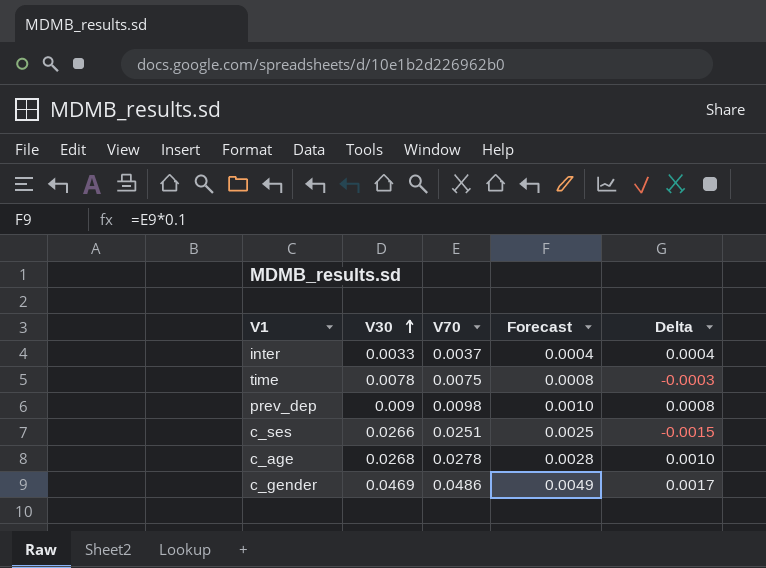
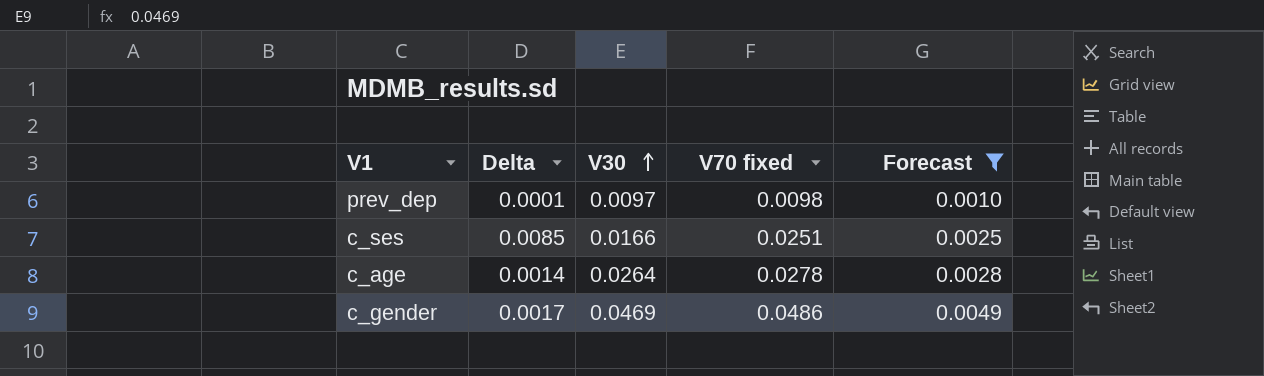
filter: none -> Forecast >= 0.0010
column Delta | position: 5 -> 2
column name: V70 -> V70 fixed
prev_dep | Delta: 0.0008 -> 0.0001
prev_dep | V30: 0.009 -> 0.0097
c_ses | Delta: -0.0015 -> 0.0085
c_ses | V30: 0.0266 -> 0.0166
c_age | Delta: 0.0010 -> 0.0014
c_age | V30: 0.0268 -> 0.0264

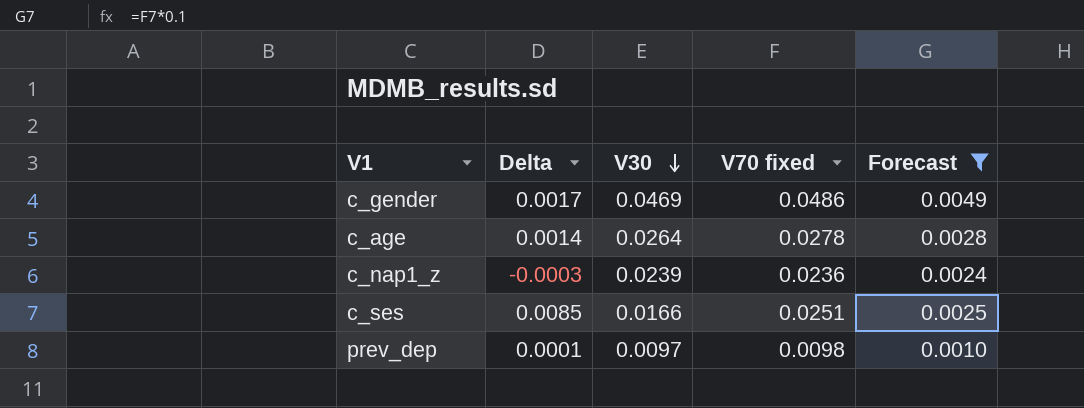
row order: V30 ascending -> V30 descending
row c_nap1_z: none -> -0.0003 | 0.0239 | 0.0236 | 0.0024

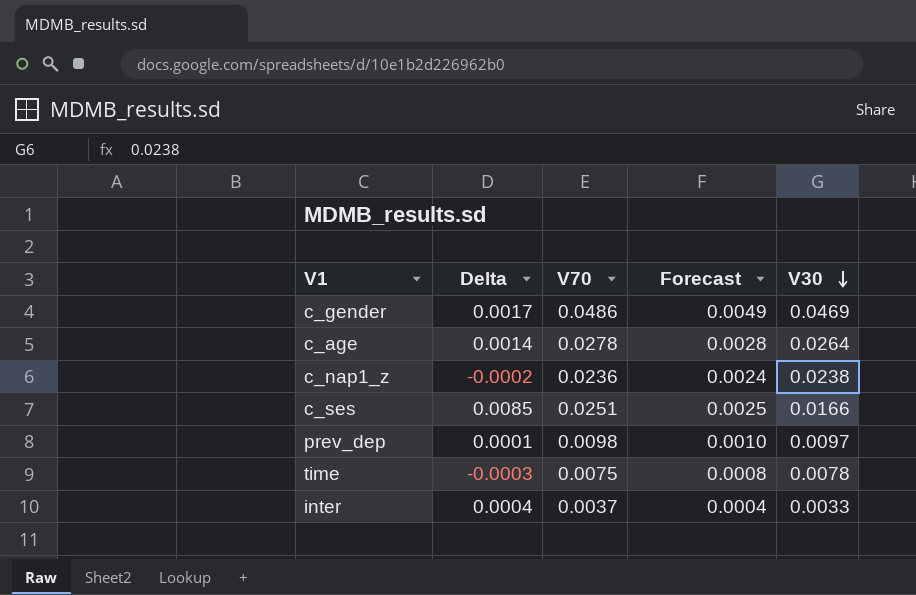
filter: Forecast >= 0.0010 -> none
column name: V70 fixed -> V70
column V30 | position: 3 -> 5
c_nap1_z | Delta: -0.0003 -> -0.0002
c_nap1_z | V30: 0.0239 -> 0.0238

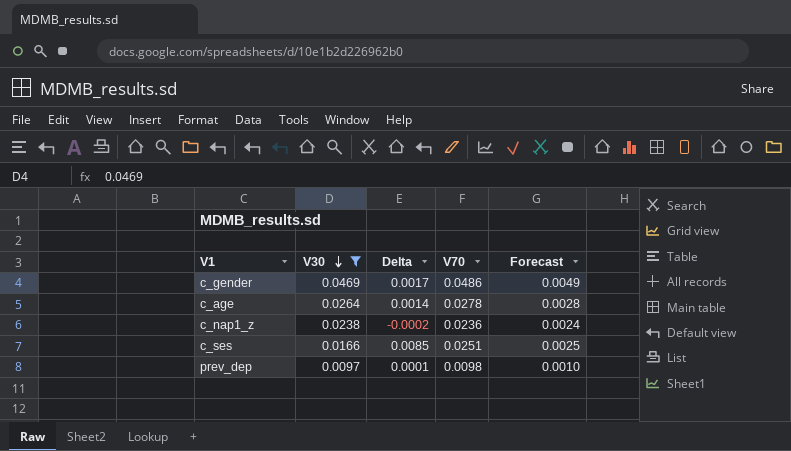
filter: none -> V30 >= 0.0097
column V30 | position: 5 -> 2

